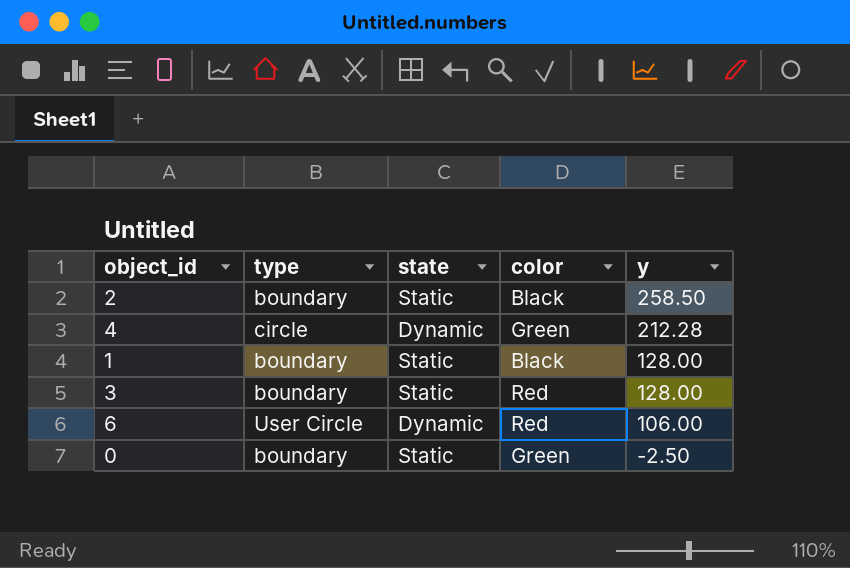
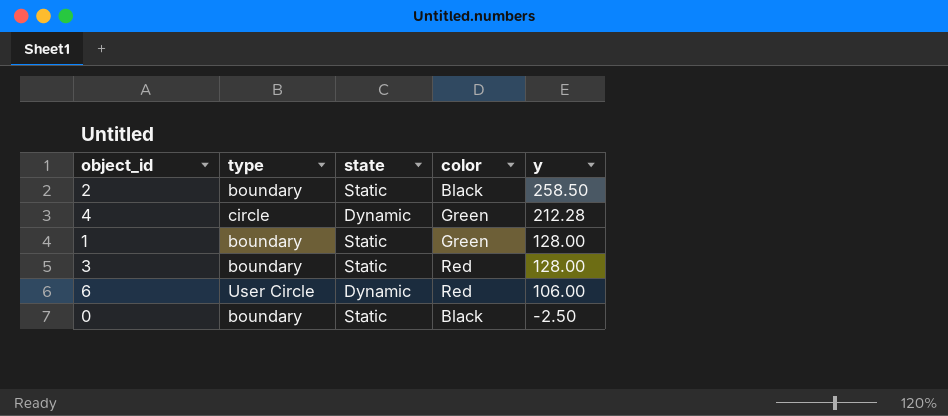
1 | color: Black -> Green
0 | color: Green -> Black

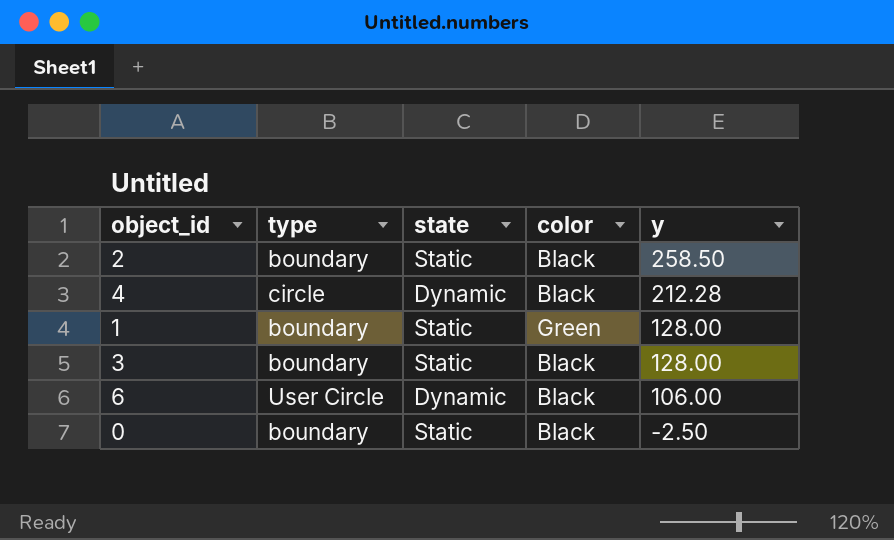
4 | color: Green -> Black
3 | color: Red -> Black
6 | color: Red -> Black

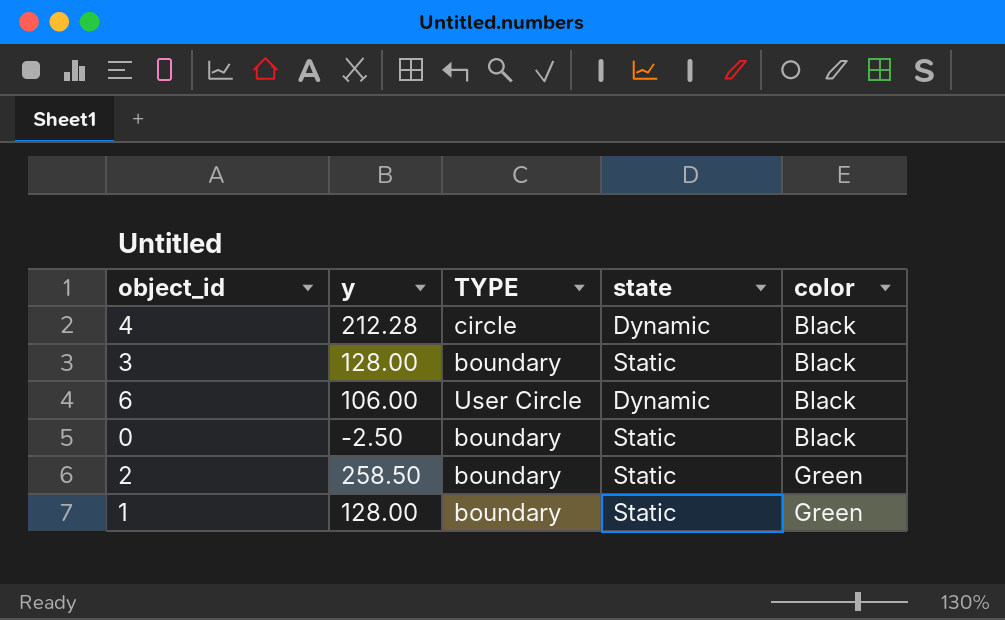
row order: y descending -> color ascending
column y | position: 5 -> 2
column name: type -> TYPE
2 | color: Black -> Green

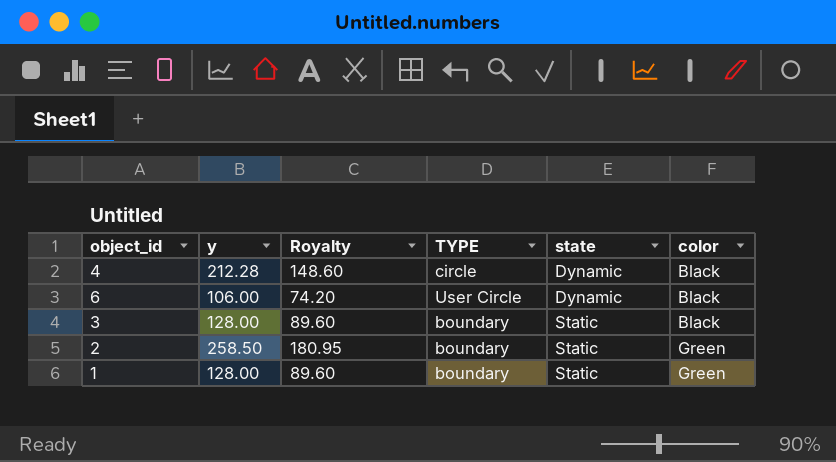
row order: color ascending -> state ascending
column Royalty | formula: none -> [y] * 0.7
row 0: -2.50 | boundary | Static | Black -> none

